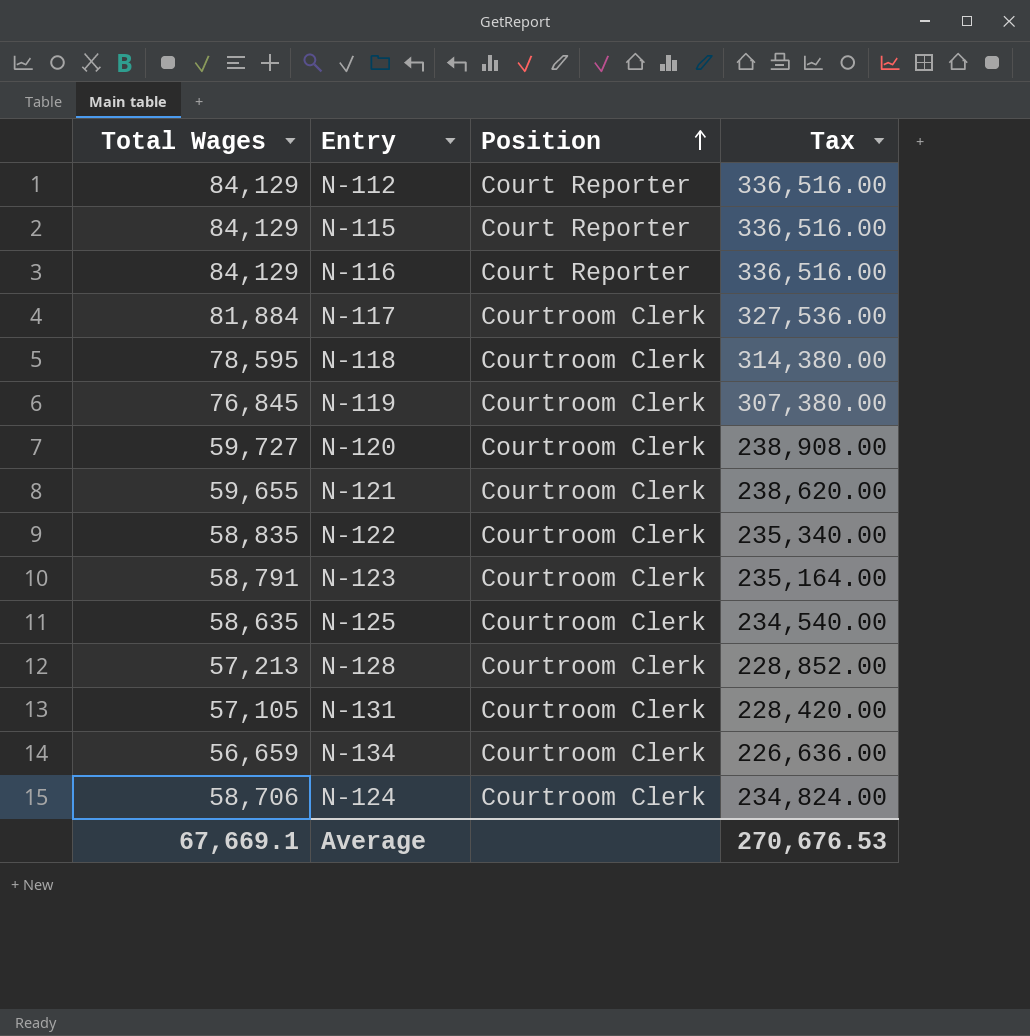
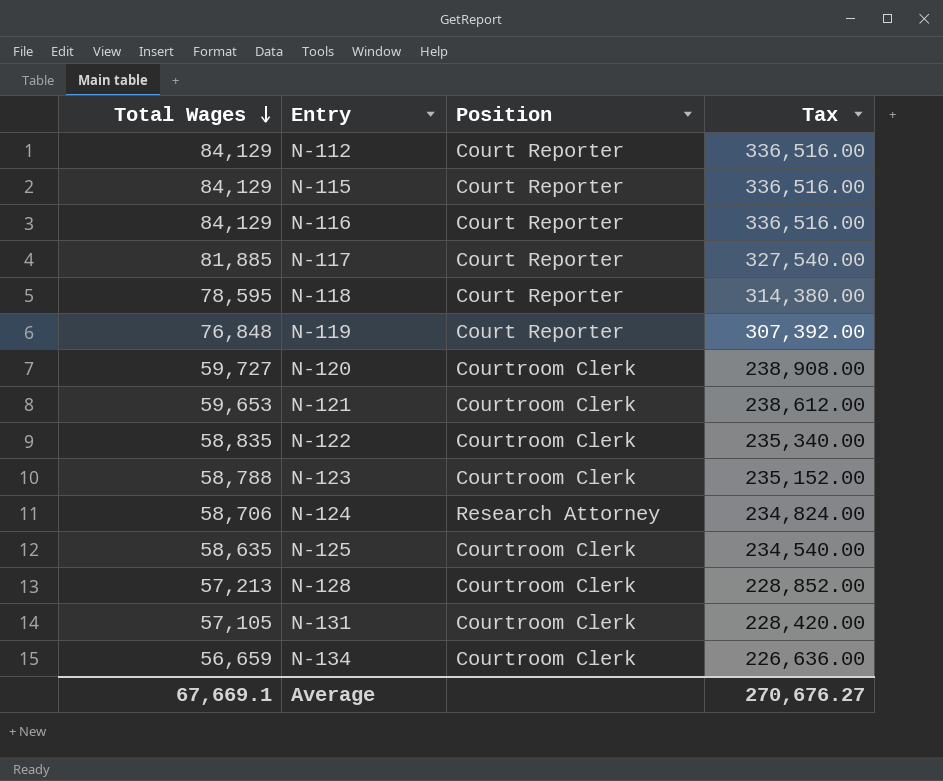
row order: Position ascending -> Total Wages descending
N-117 | Total Wages: 81,884 -> 81,885
N-117 | Position: Courtroom Clerk -> Court Reporter
N-117 | Tax: 327,536.00 -> 327,540.00
N-118 | Position: Courtroom Clerk -> Court Reporter
N-119 | Total Wages: 76,845 -> 76,848
N-119 | Position: Courtroom Clerk -> Court Reporter
N-119 | Tax: 307,380.00 -> 307,392.00
N-121 | Total Wages: 59,655 -> 59,653
N-121 | Tax: 238,620.00 -> 238,612.00
N-123 | Total Wages: 58,791 -> 58,788
N-123 | Tax: 235,164.00 -> 235,152.00
N-124 | Position: Courtroom Clerk -> Research Attorney
Average | Tax: 270,676.53 -> 270,676.27

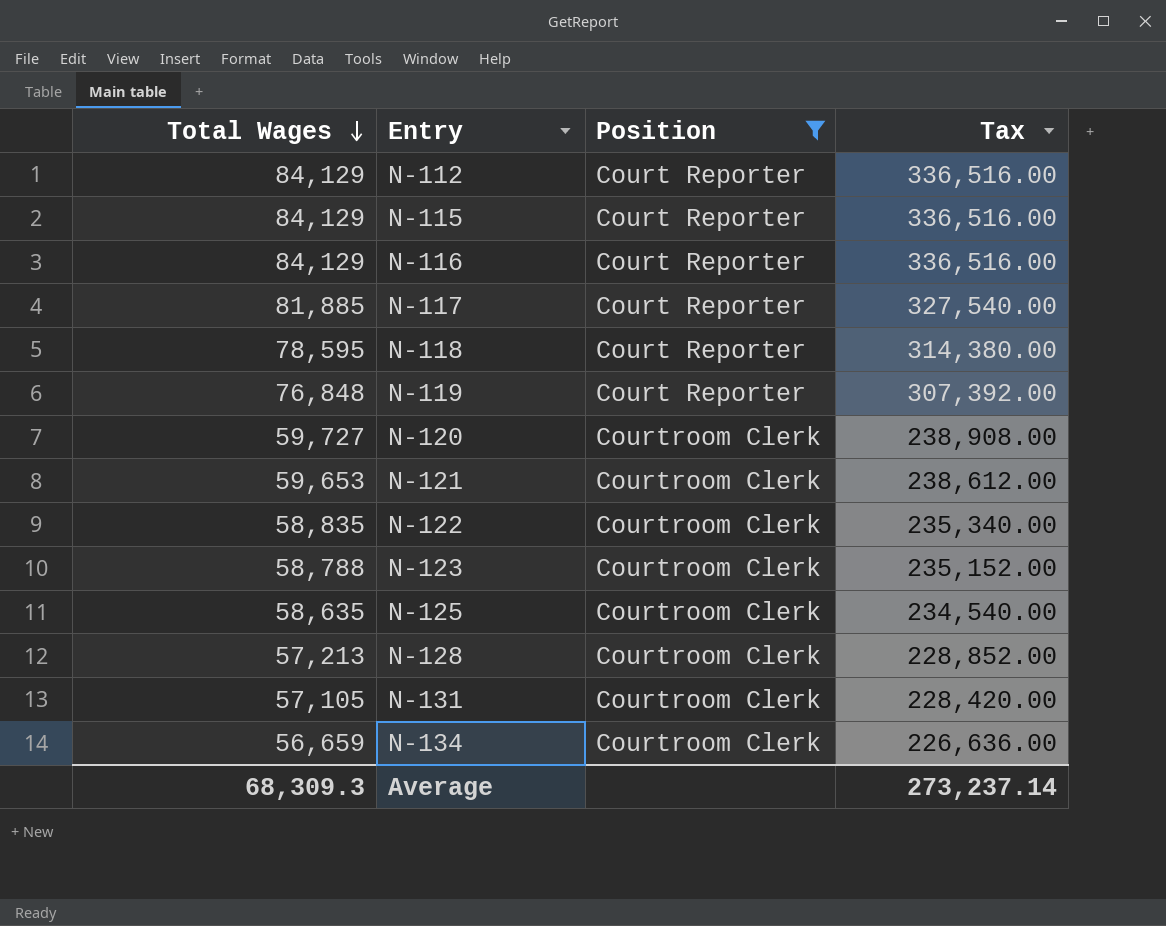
filter: none -> Position != Research Attorney
Average | Total Wages: 67,669.1 -> 68,309.3
Average | Tax: 270,676.27 -> 273,237.14

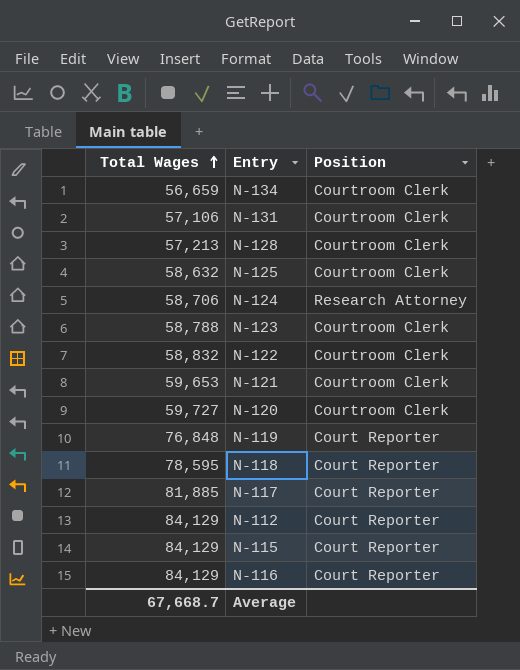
filter: Position != Research Attorney -> none
row order: Total Wages descending -> Total Wages ascending
column Tax | formula: [Total Wages] * 4 -> none
N-131 | Total Wages: 57,105 -> 57,106
N-125 | Total Wages: 58,635 -> 58,632
N-122 | Total Wages: 58,835 -> 58,832
Average | Total Wages: 68,309.3 -> 67,668.7

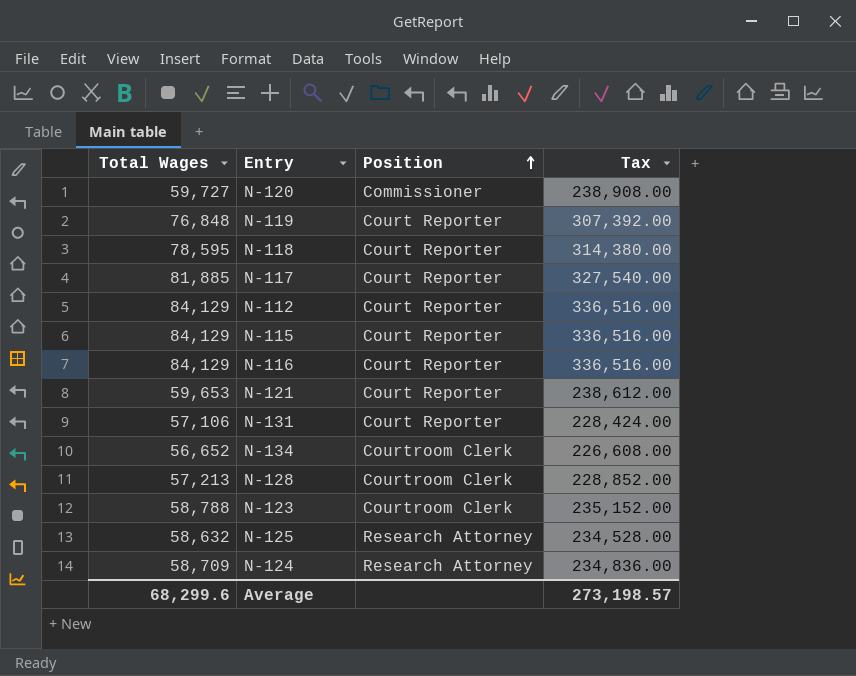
row order: Total Wages ascending -> Position ascending
column Tax | formula: none -> [Total Wages] * 4
row N-122: 58,832 | Courtroom Clerk -> none
N-120 | Position: Courtroom Clerk -> Commissioner
N-121 | Position: Courtroom Clerk -> Court Reporter
N-131 | Position: Courtroom Clerk -> Court Reporter
N-134 | Total Wages: 56,659 -> 56,652
N-125 | Position: Courtroom Clerk -> Research Attorney
N-124 | Total Wages: 58,706 -> 58,709
Average | Total Wages: 67,668.7 -> 68,299.6

